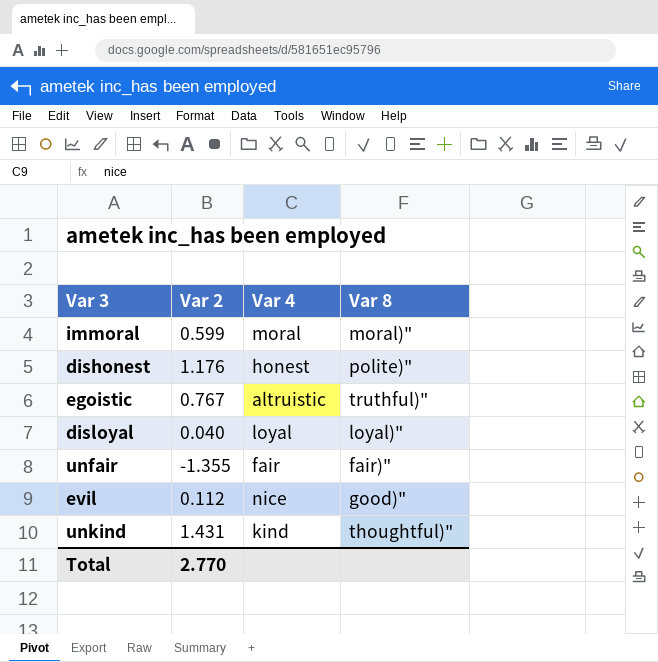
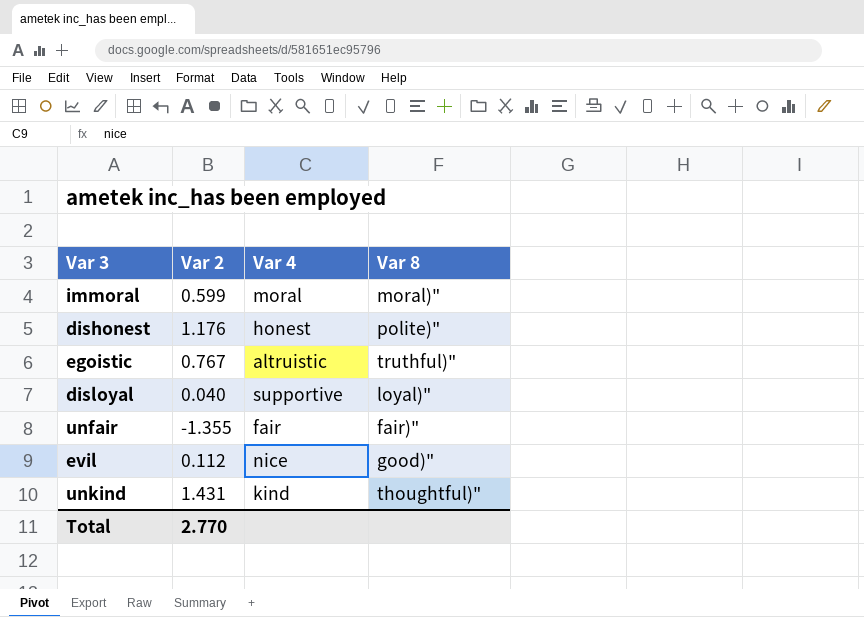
disloyal | Var 4: loyal -> supportive

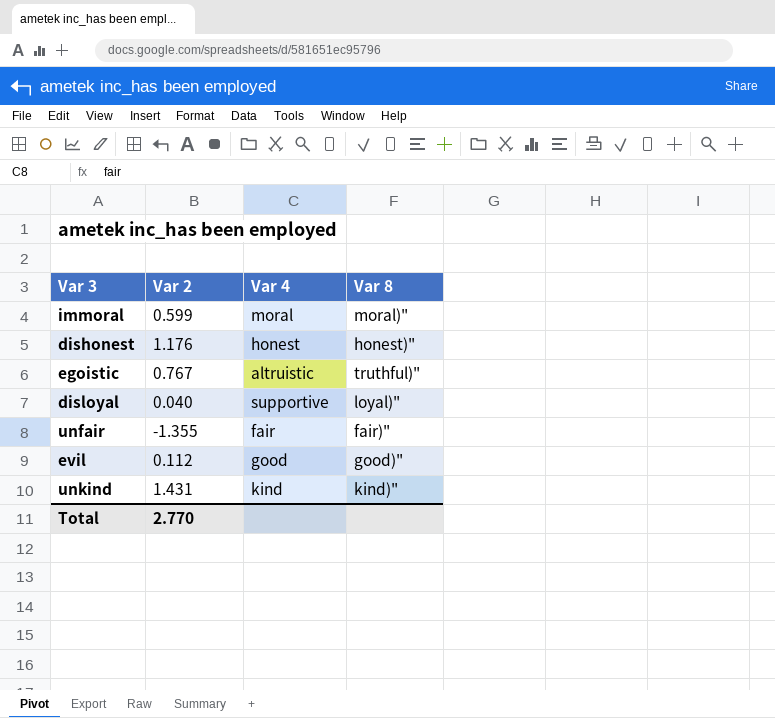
dishonest | Var 8: polite)" -> honest)"
evil | Var 4: nice -> good
unkind | Var 8: thoughtful)" -> kind)"

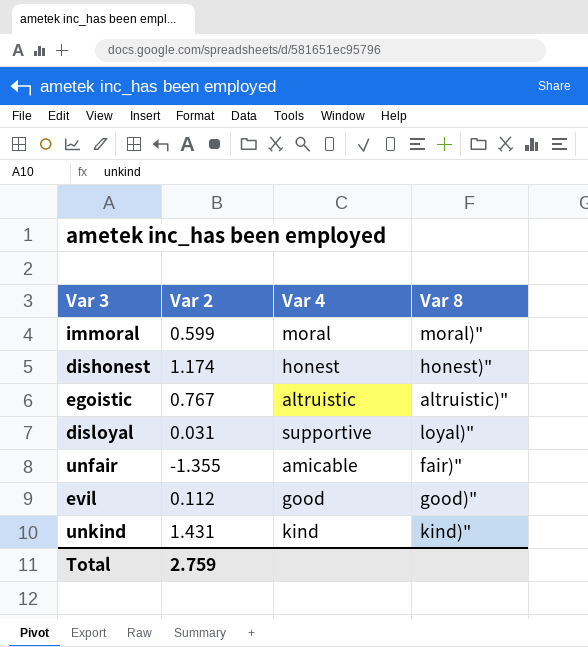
dishonest | Var 2: 1.176 -> 1.174
egoistic | Var 8: truthful)" -> altruistic)"
disloyal | Var 2: 0.040 -> 0.031
unfair | Var 4: fair -> amicable
Total | Var 2: 2.770 -> 2.759

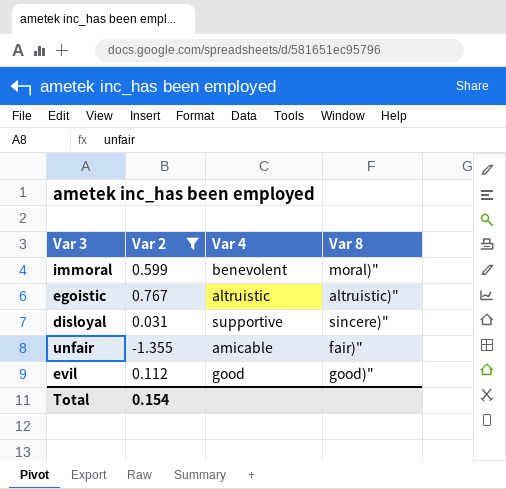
filter: none -> Var 2 <= 0.767
immoral | Var 4: moral -> benevolent
disloyal | Var 8: loyal)" -> sincere)"
Total | Var 2: 2.759 -> 0.154

